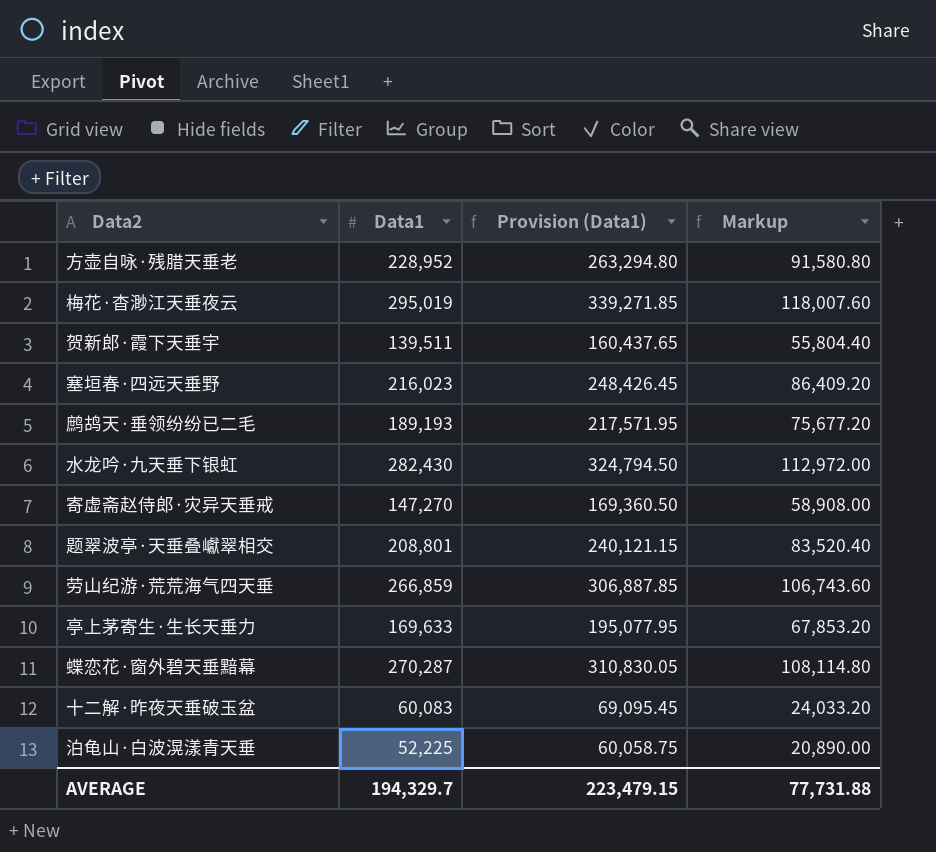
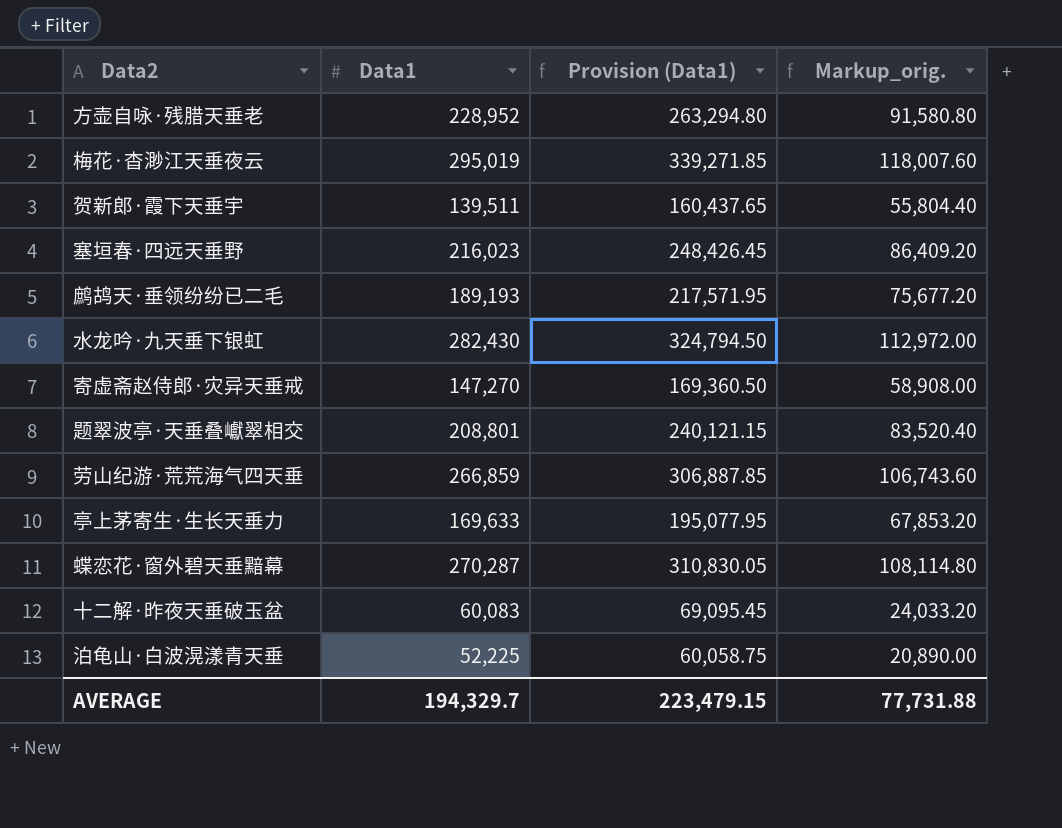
column name: Markup -> Markup_orig.

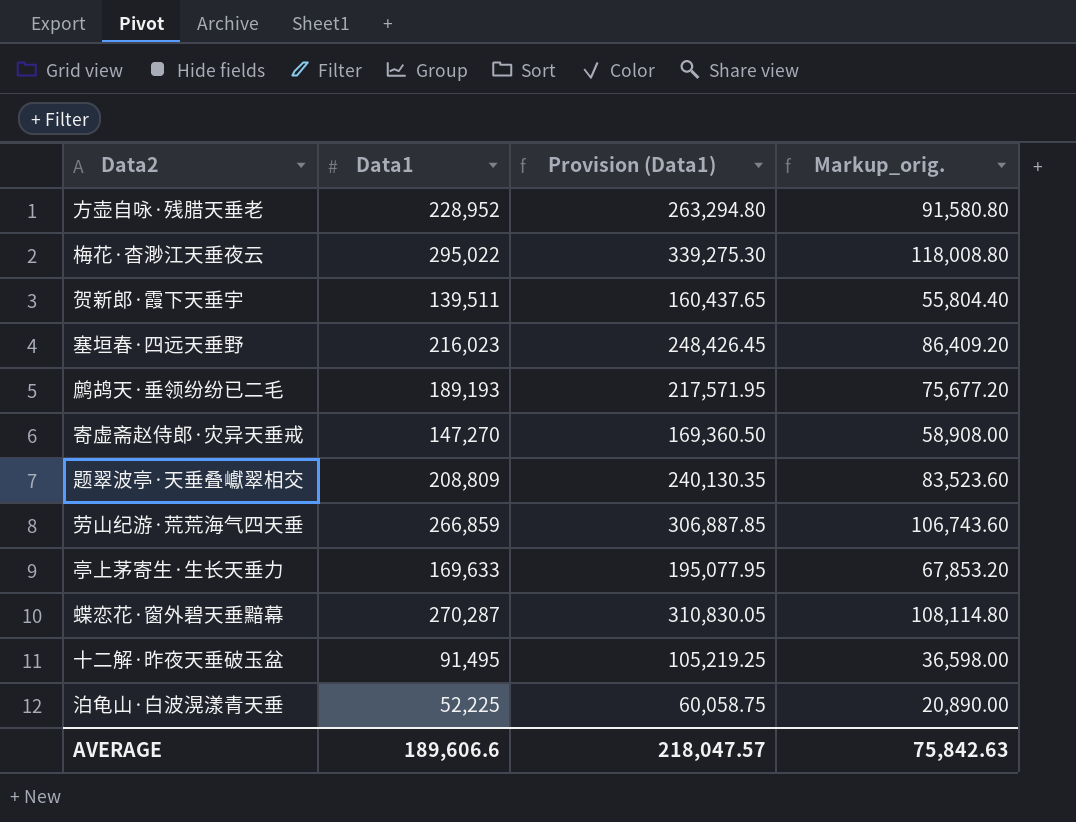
row 水龙吟·九天垂下银虹: 282,430 | 324,794.50 | 112,972.00 -> none
梅花·杳渺江天垂夜云 | Data1: 295,019 -> 295,022
梅花·杳渺江天垂夜云 | Provision (Data1): 339,271.85 -> 339,275.30
梅花·杳渺江天垂夜云 | Markup_orig.: 118,007.60 -> 118,008.80
题翠波亭·天垂叠巘翠相交 | Data1: 208,801 -> 208,809
题翠波亭·天垂叠巘翠相交 | Provision (Data1): 240,121.15 -> 240,130.35
题翠波亭·天垂叠巘翠相交 | Markup_orig.: 83,520.40 -> 83,523.60
十二解·昨夜天垂破玉盆 | Data1: 60,083 -> 91,495
十二解·昨夜天垂破玉盆 | Provision (Data1): 69,095.45 -> 105,219.25
十二解·昨夜天垂破玉盆 | Markup_orig.: 24,033.20 -> 36,598.00
AVERAGE | Data1: 194,329.7 -> 189,606.6
AVERAGE | Provision (Data1): 223,479.15 -> 218,047.57
AVERAGE | Markup_orig.: 77,731.88 -> 75,842.63

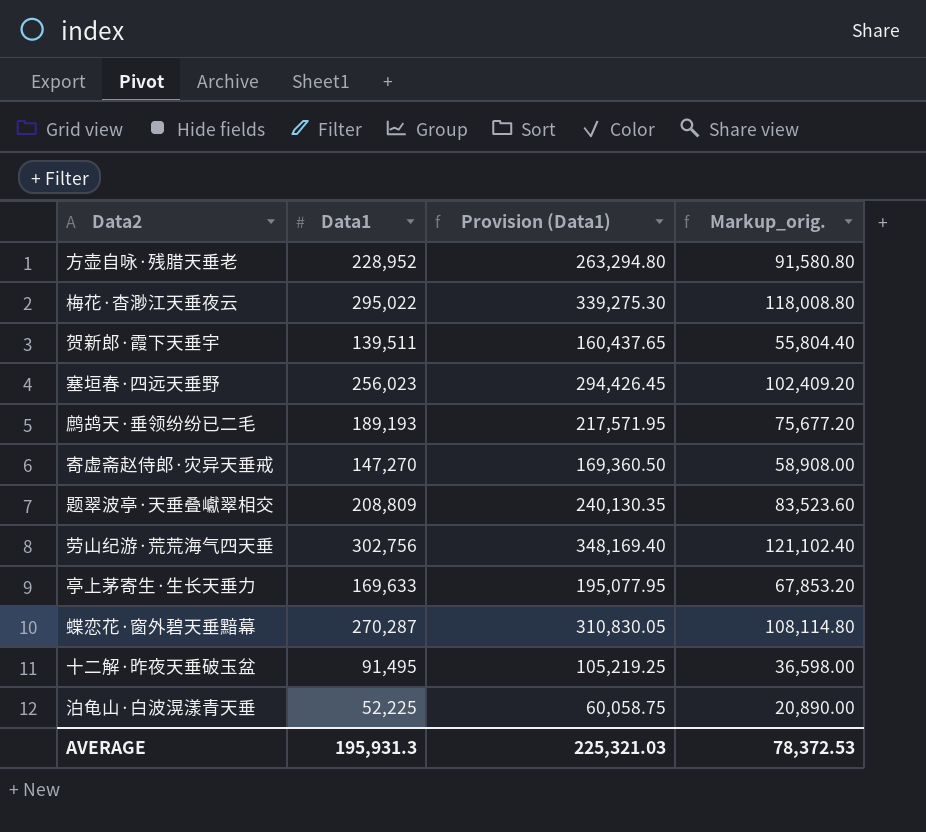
塞垣春·四远天垂野 | Data1: 216,023 -> 256,023
塞垣春·四远天垂野 | Provision (Data1): 248,426.45 -> 294,426.45
塞垣春·四远天垂野 | Markup_orig.: 86,409.20 -> 102,409.20
劳山纪游·荒荒海气四天垂 | Data1: 266,859 -> 302,756
劳山纪游·荒荒海气四天垂 | Provision (Data1): 306,887.85 -> 348,169.40
劳山纪游·荒荒海气四天垂 | Markup_orig.: 106,743.60 -> 121,102.40
AVERAGE | Data1: 189,606.6 -> 195,931.3
AVERAGE | Provision (Data1): 218,047.57 -> 225,321.03
AVERAGE | Markup_orig.: 75,842.63 -> 78,372.53

